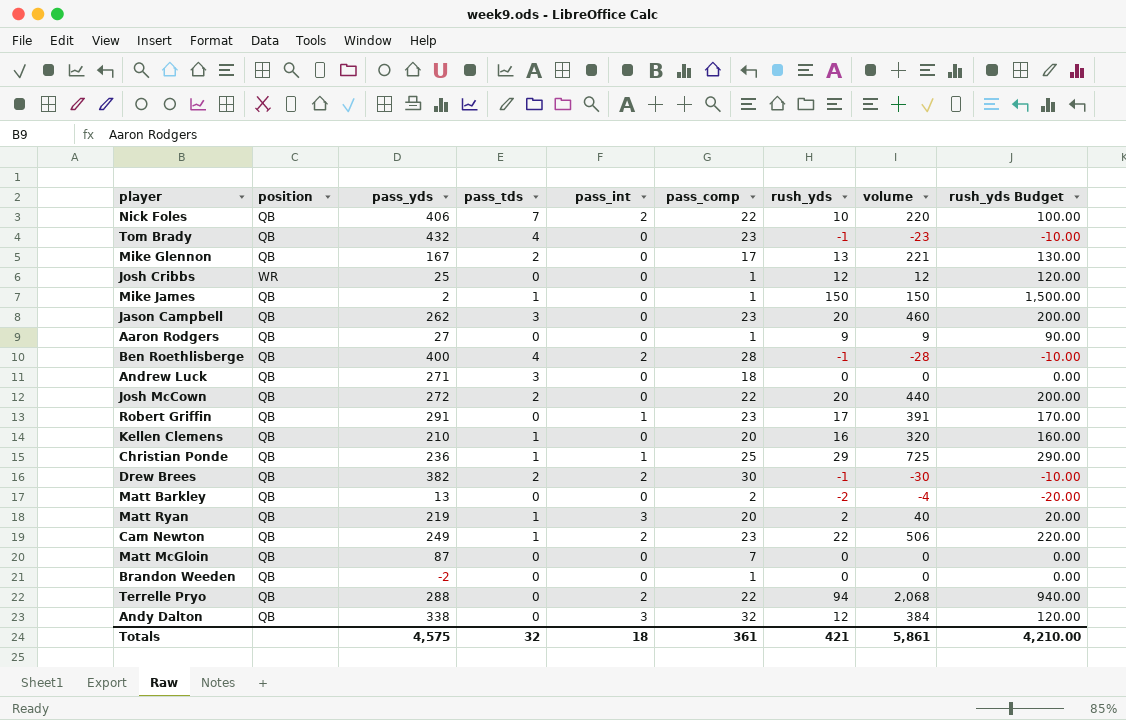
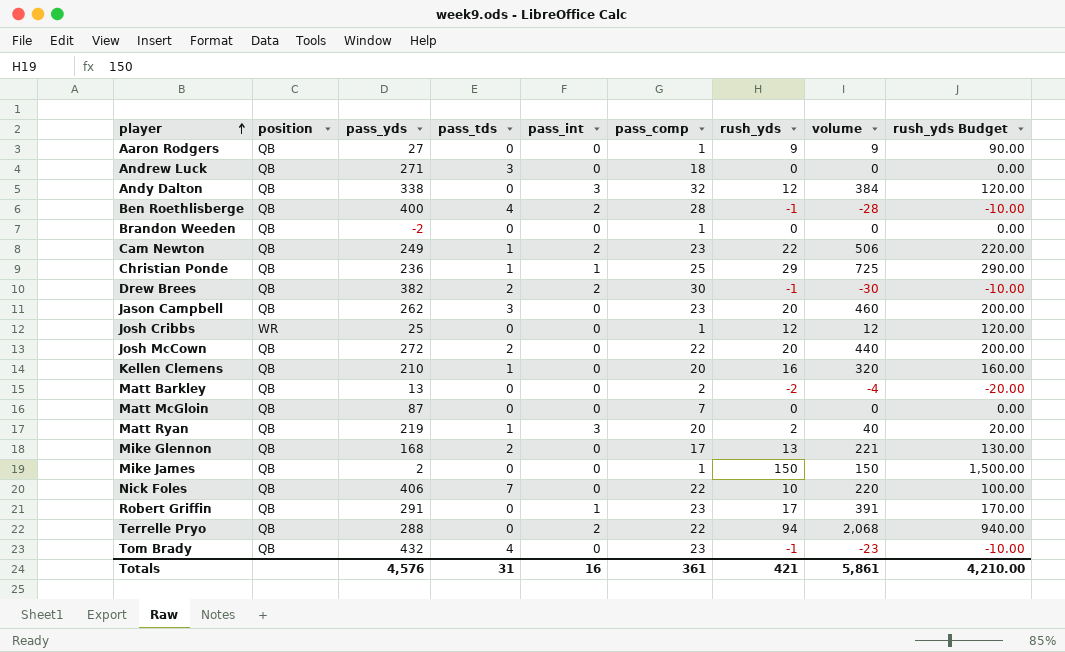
row order: none -> player ascending
Mike Glennon | pass_yds: 167 -> 168
Mike James | pass_tds: 1 -> 0
Nick Foles | pass_int: 2 -> 0
Totals | pass_yds: 4,575 -> 4,576
Totals | pass_tds: 32 -> 31
Totals | pass_int: 18 -> 16

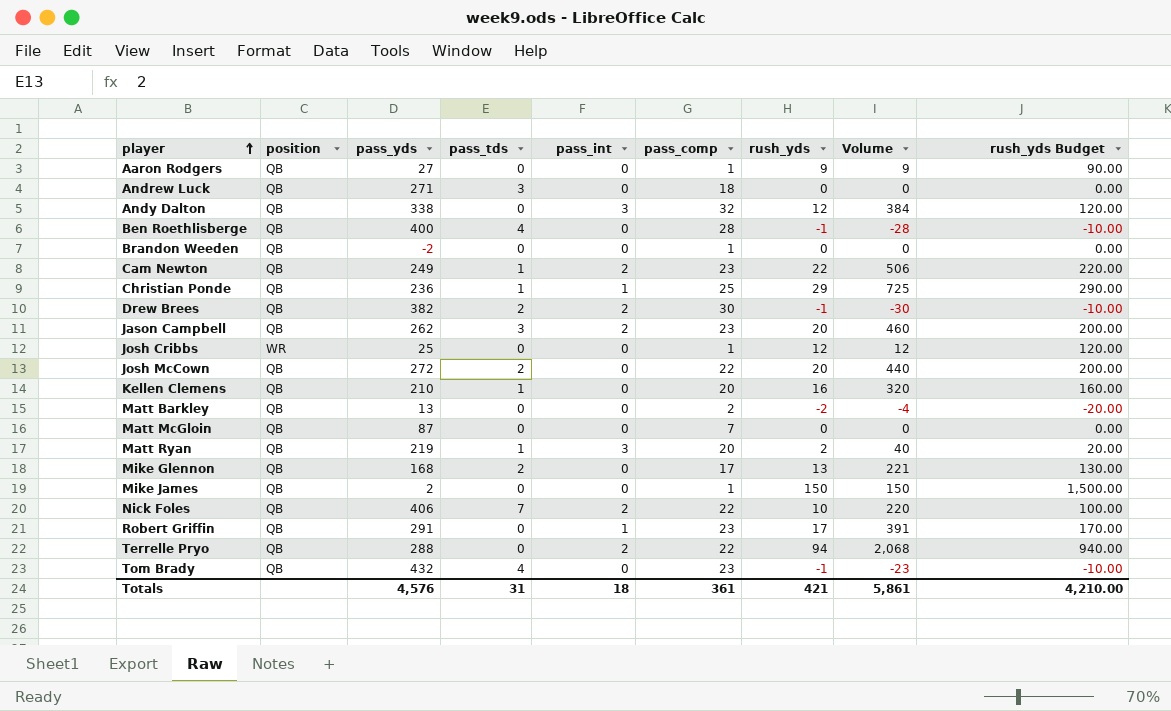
column name: volume -> Volume
Ben Roethlisberge | pass_int: 2 -> 0
Jason Campbell | pass_int: 0 -> 2
Nick Foles | pass_int: 0 -> 2
Totals | pass_int: 16 -> 18

